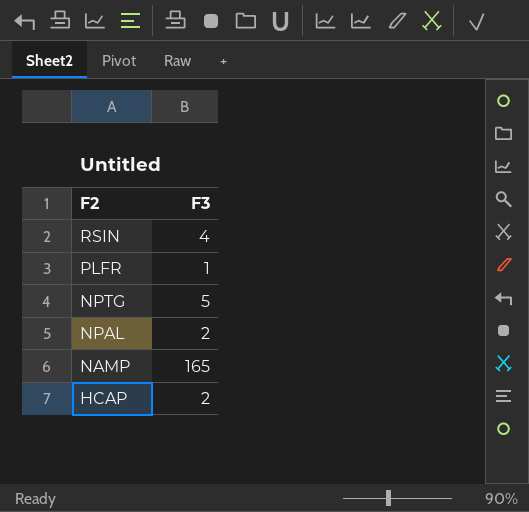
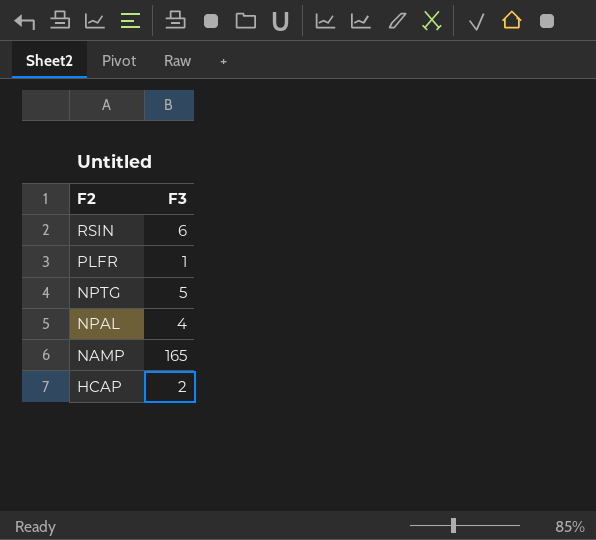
RSIN | F3: 4 -> 6
NPAL | F3: 2 -> 4

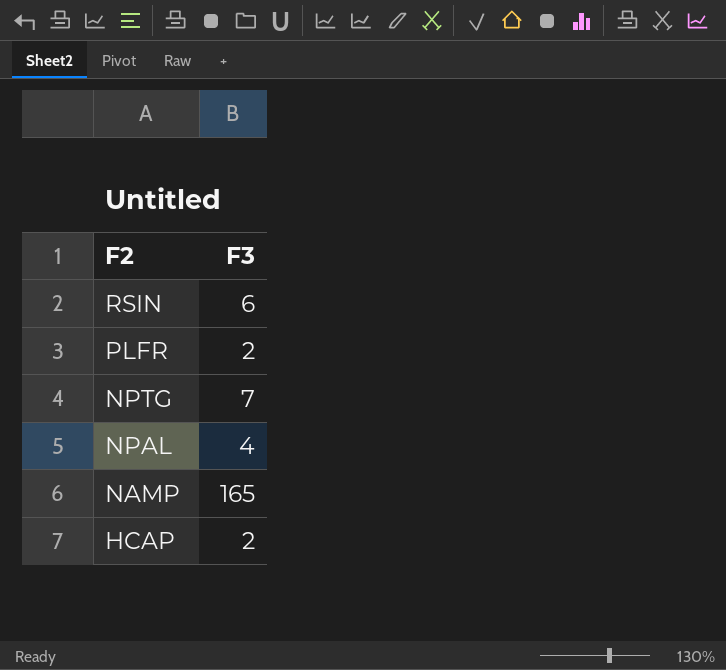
PLFR | F3: 1 -> 2
NPTG | F3: 5 -> 7

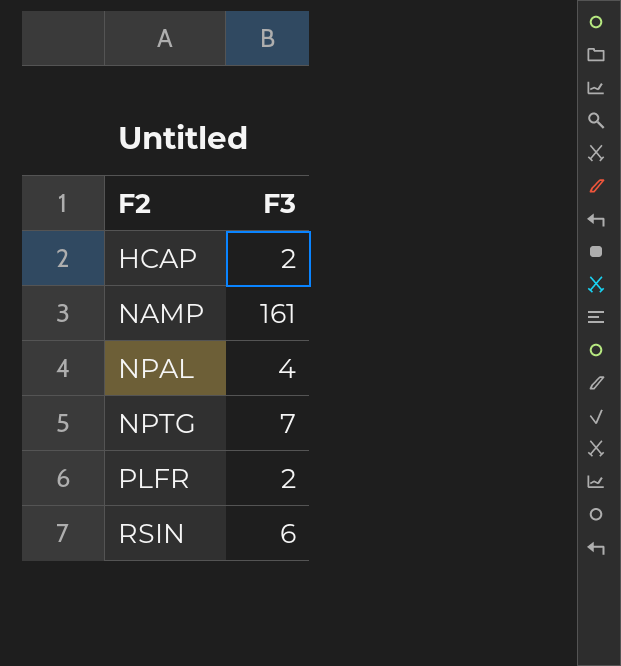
row order: F2 descending -> F2 ascending
NAMP | F3: 165 -> 161

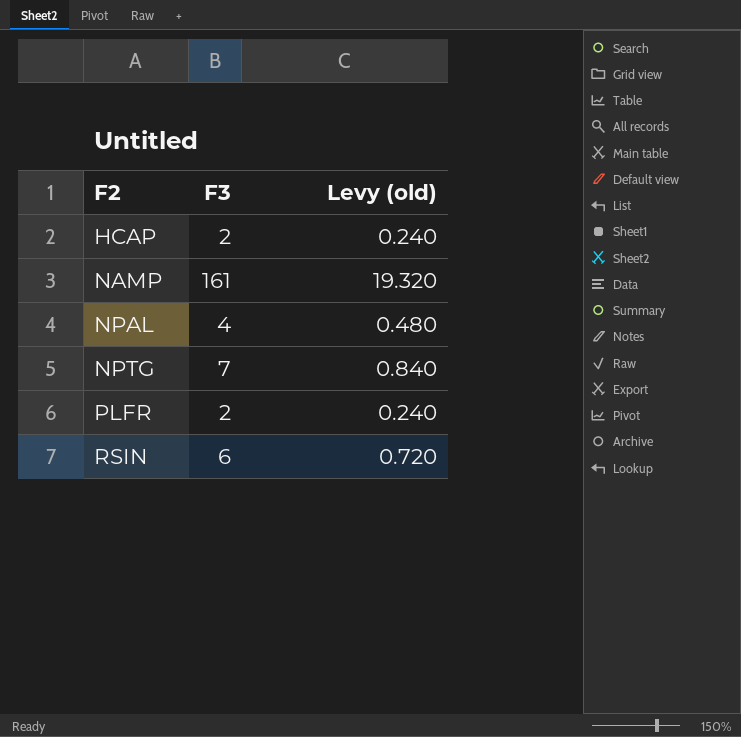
column Levy (old) | formula: none -> [F3] * 0.12

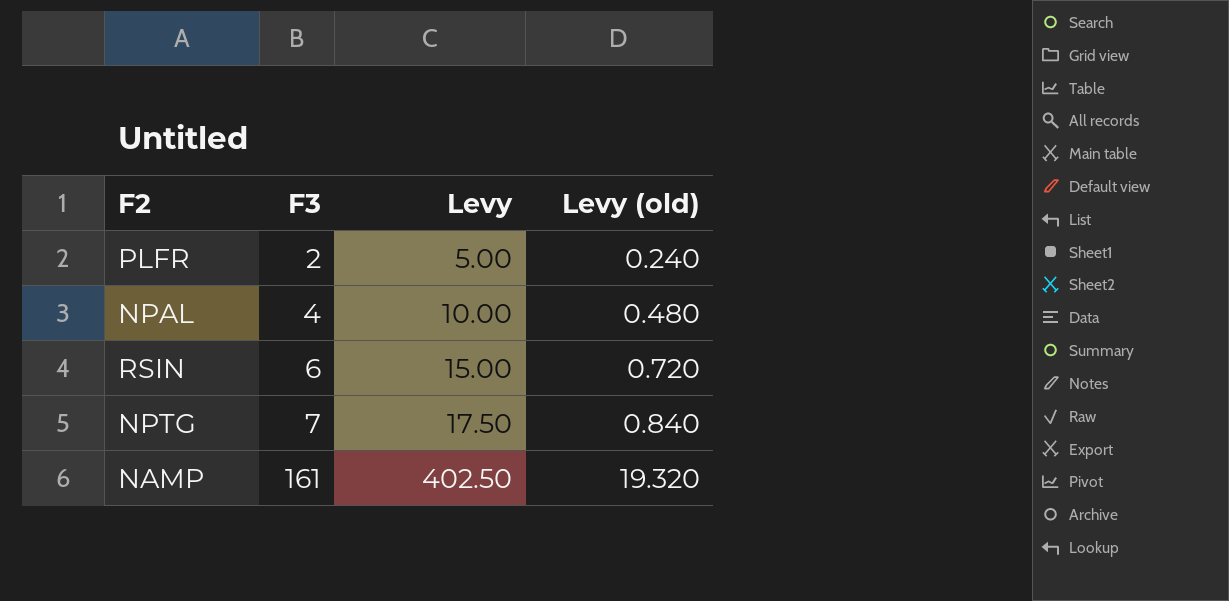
row order: F2 ascending -> F3 ascending
column Levy | formula: none -> [F3] * 2.5
row HCAP: 2 | 0.240 -> none

